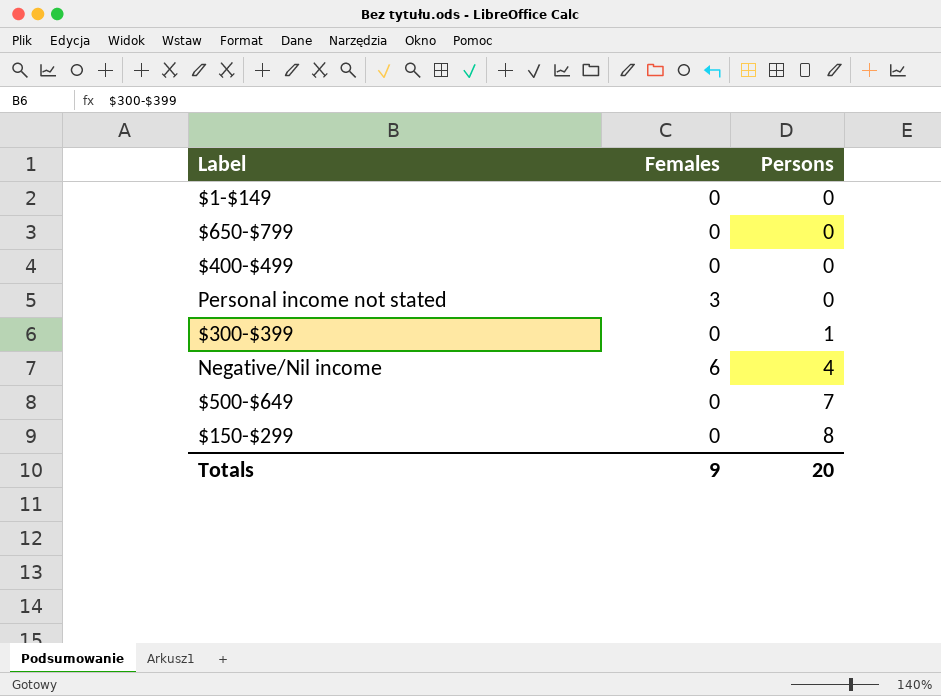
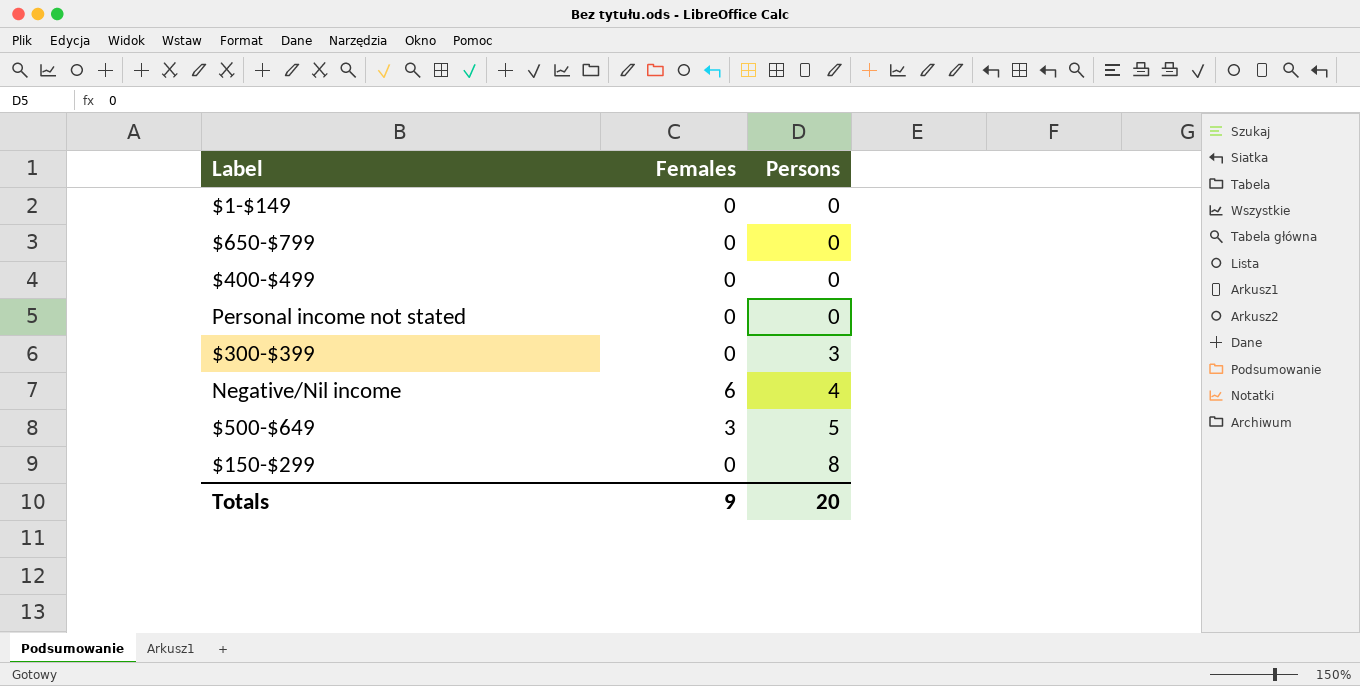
Personal income not stated | Females: 3 -> 0
$300-$399 | Persons: 1 -> 3
$500-$649 | Females: 0 -> 3
$500-$649 | Persons: 7 -> 5

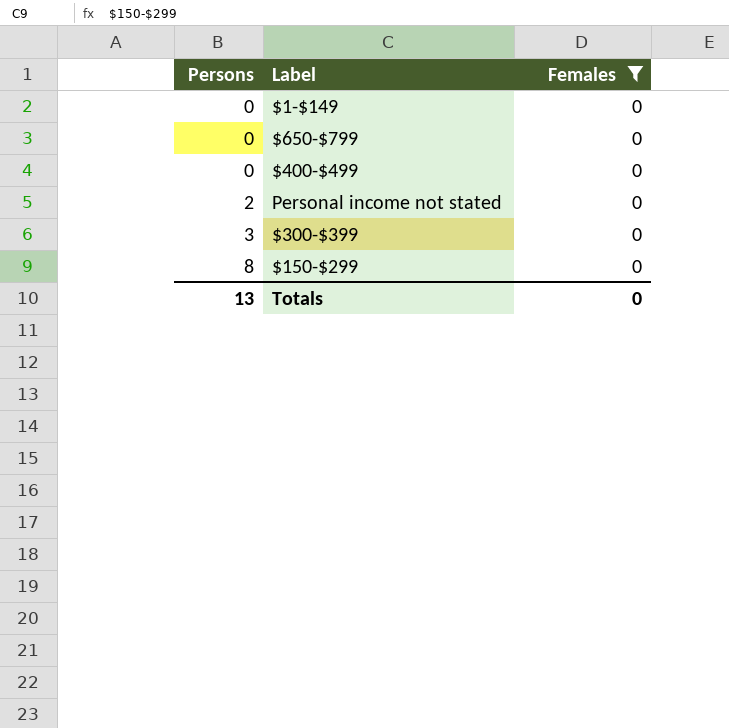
filter: none -> Females = 0
column Persons | position: 3 -> 1
Personal income not stated | Persons: 0 -> 2
Totals | Persons: 20 -> 13
Totals | Females: 9 -> 0

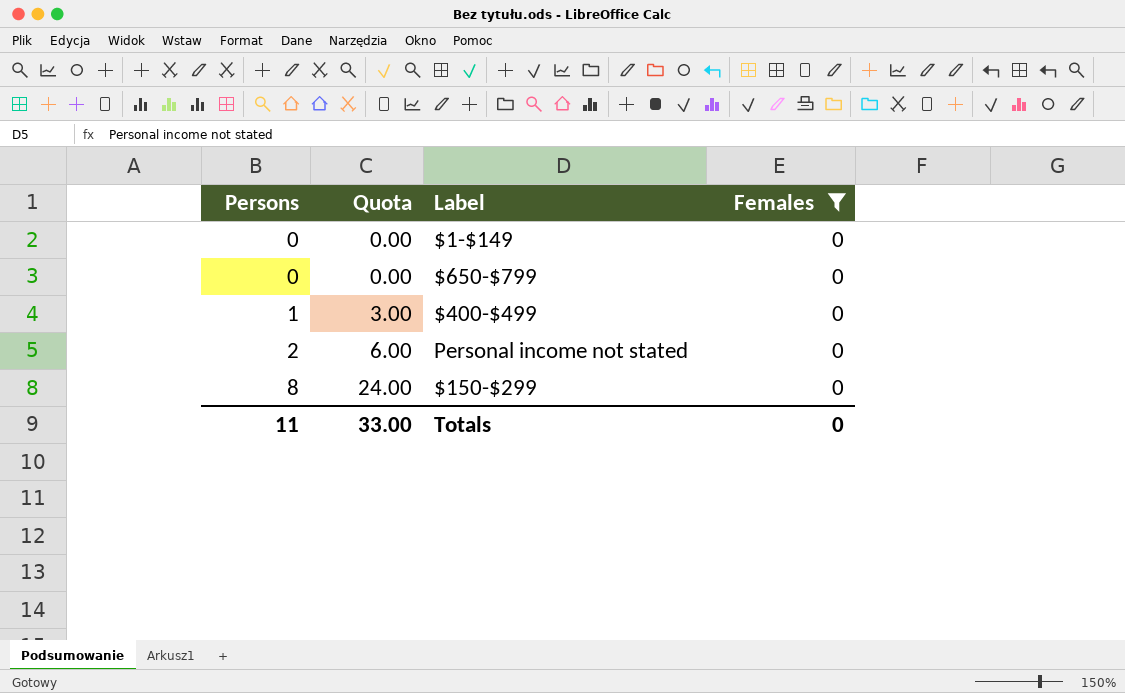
column Quota | formula: none -> [Persons] * 3
row $300-$399: 3 | 0 -> none
$400-$499 | Persons: 0 -> 1
Totals | Persons: 13 -> 11

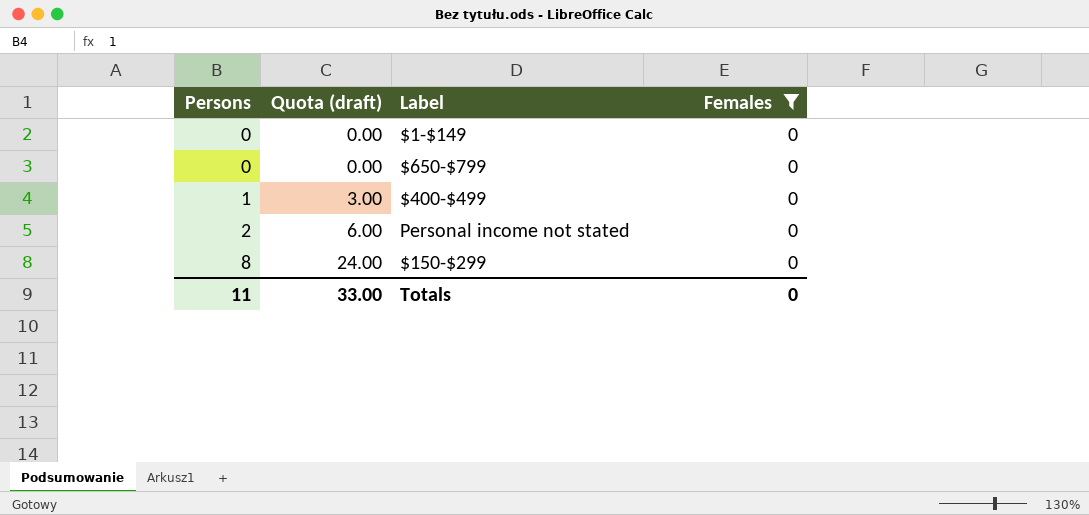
column name: Quota -> Quota (draft)

